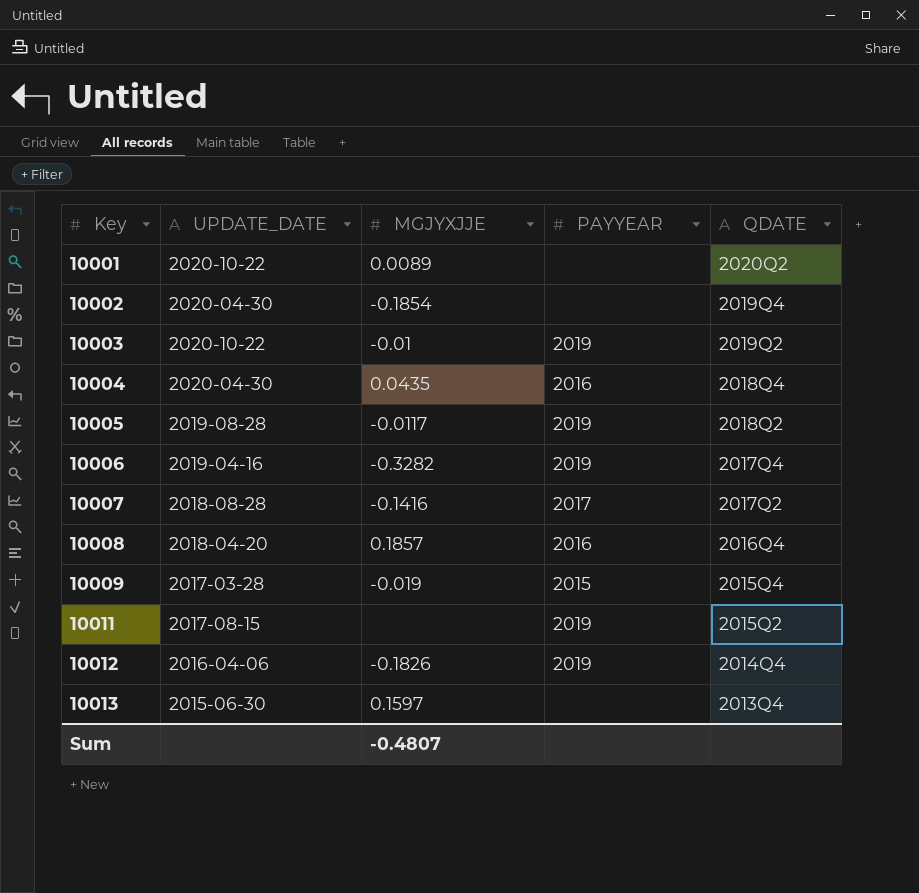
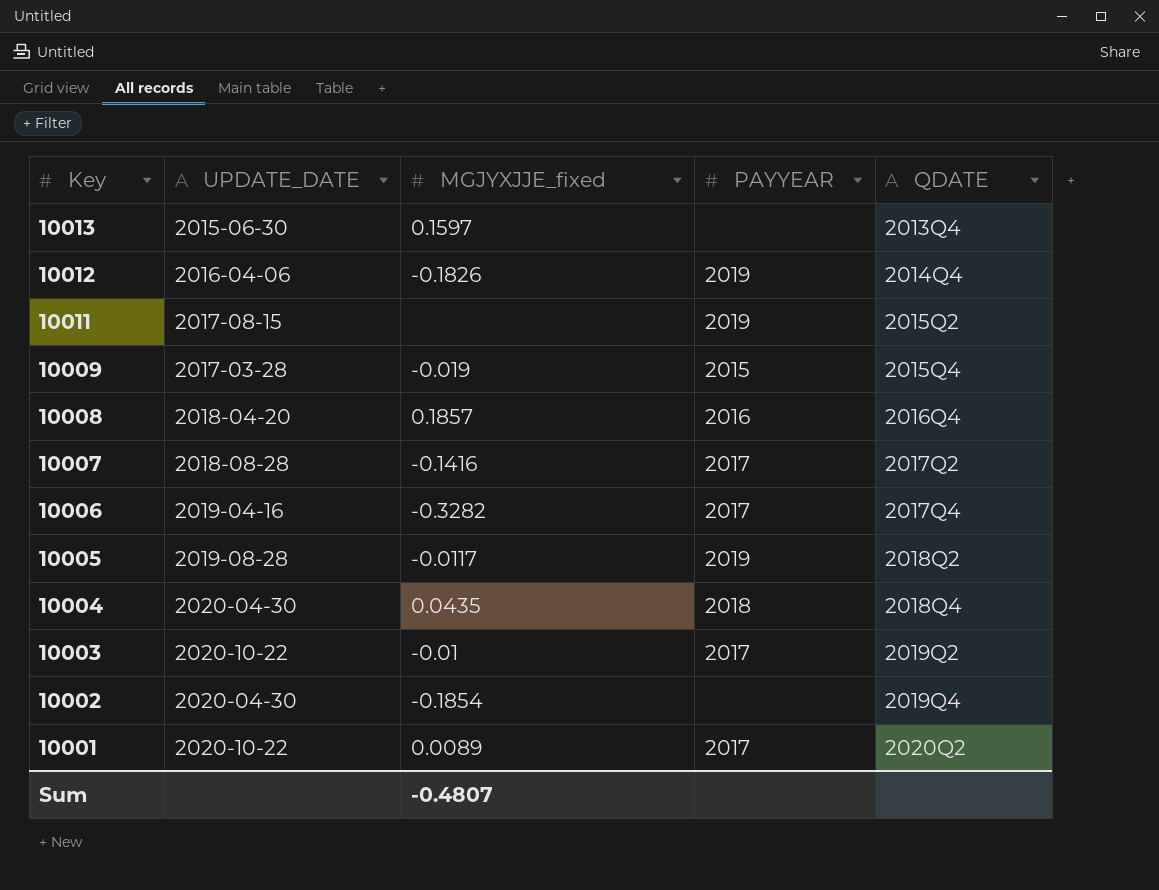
row order: Key ascending -> Key descending
column name: MGJYXJJE -> MGJYXJJE_fixed
10006 | PAYYEAR: 2019 -> 2017
10004 | PAYYEAR: 2016 -> 2018
10003 | PAYYEAR: 2019 -> 2017
10001 | PAYYEAR: none -> 2017

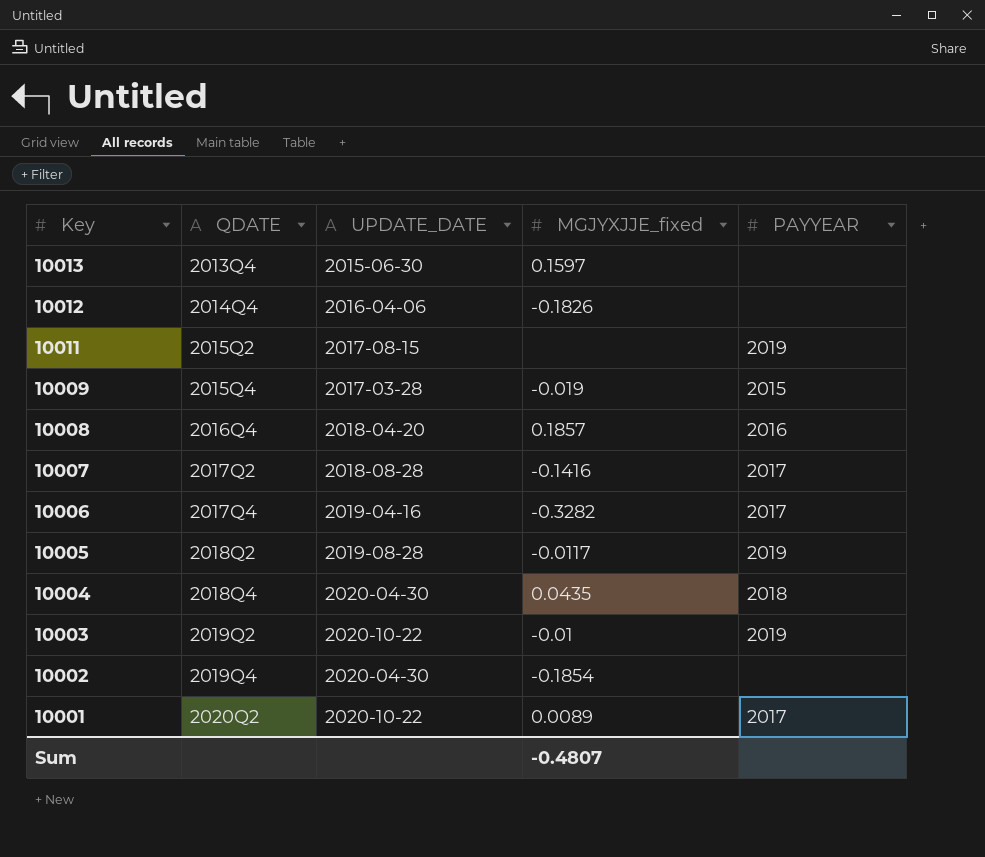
column QDATE | position: 5 -> 2
10012 | PAYYEAR: 2019 -> none
10003 | PAYYEAR: 2017 -> 2019

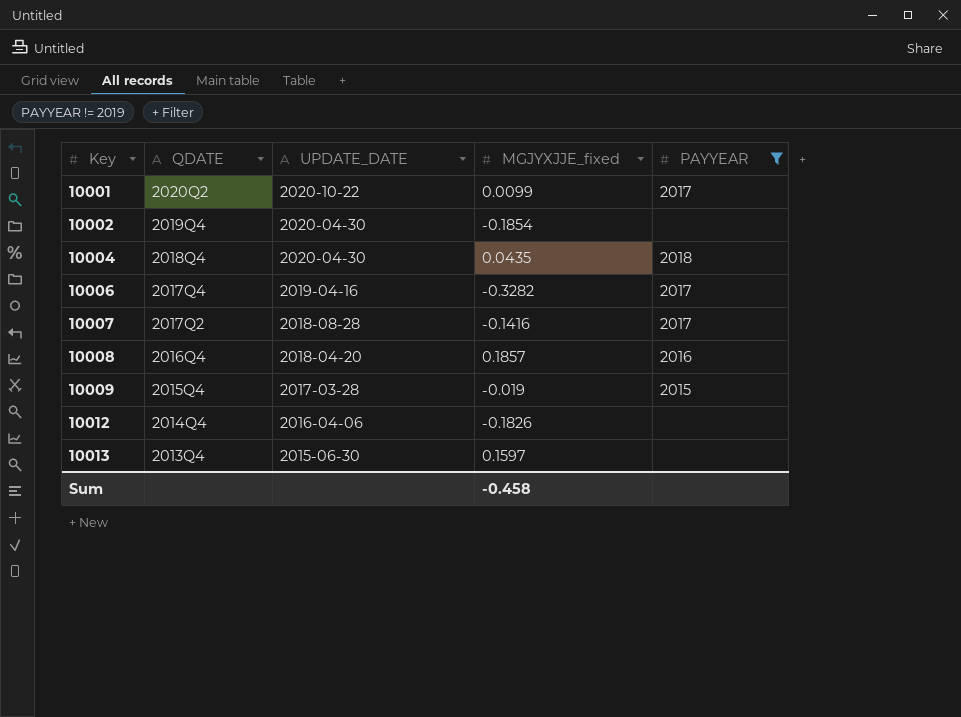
filter: none -> PAYYEAR != 2019
row order: Key descending -> Key ascending
10001 | MGJYXJJE_fixed: 0.0089 -> 0.0099
Sum | MGJYXJJE_fixed: -0.4807 -> -0.458

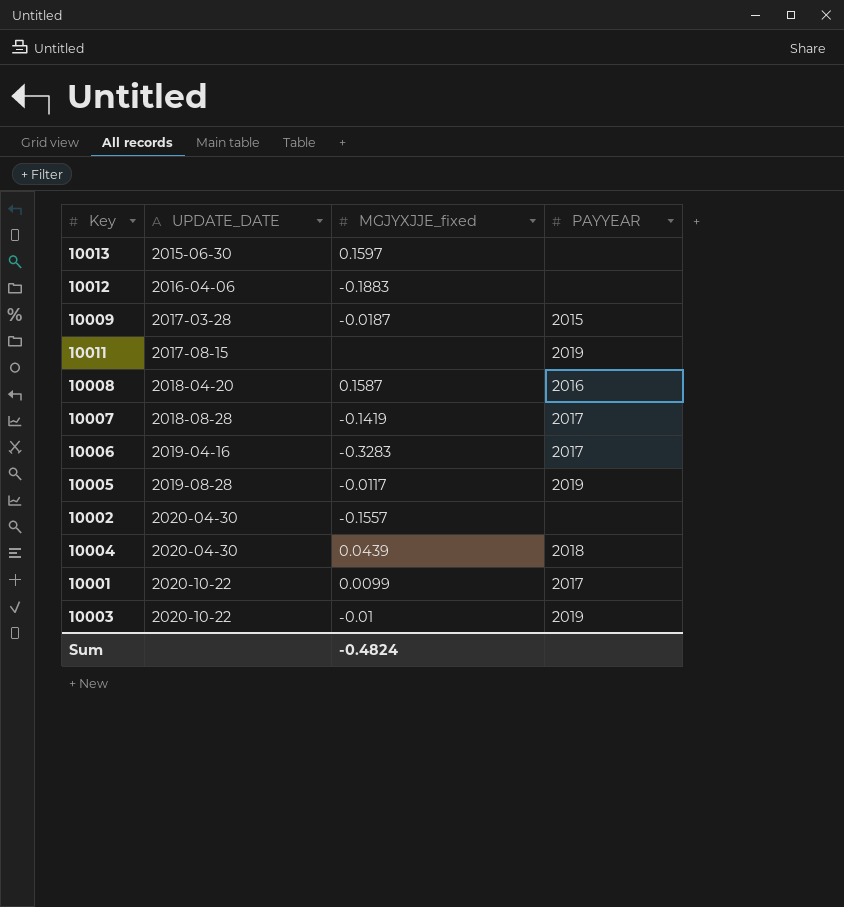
filter: PAYYEAR != 2019 -> none
row order: Key ascending -> UPDATE_DATE ascending
column QDATE | position: 2 -> none
10012 | MGJYXJJE_fixed: -0.1826 -> -0.1883
10009 | MGJYXJJE_fixed: -0.019 -> -0.0187
10008 | MGJYXJJE_fixed: 0.1857 -> 0.1587
10007 | MGJYXJJE_fixed: -0.1416 -> -0.1419
10006 | MGJYXJJE_fixed: -0.3282 -> -0.3283
10002 | MGJYXJJE_fixed: -0.1854 -> -0.1557
10004 | MGJYXJJE_fixed: 0.0435 -> 0.0439
Sum | MGJYXJJE_fixed: -0.458 -> -0.4824

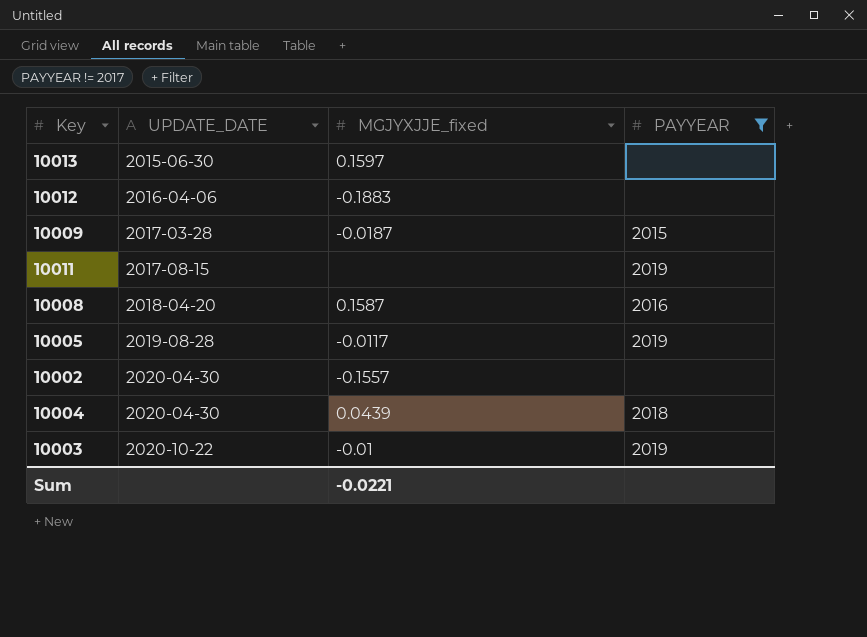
filter: none -> PAYYEAR != 2017
Sum | MGJYXJJE_fixed: -0.4824 -> -0.0221

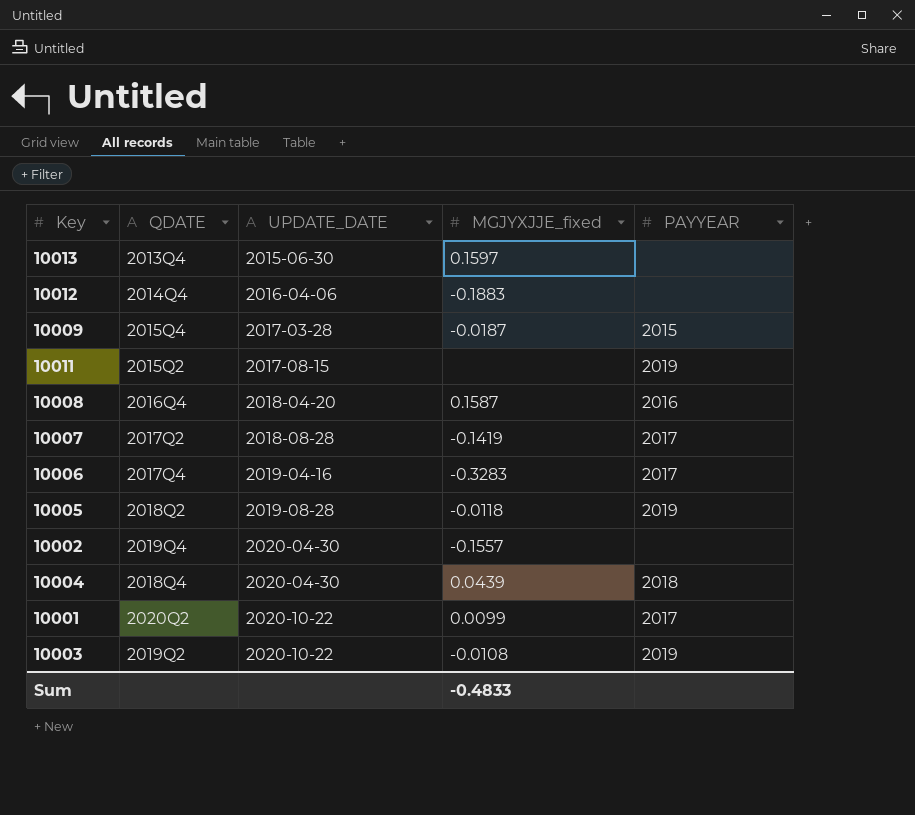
filter: PAYYEAR != 2017 -> none
column QDATE | position: none -> 2
10005 | MGJYXJJE_fixed: -0.0117 -> -0.0118
10003 | MGJYXJJE_fixed: -0.01 -> -0.0108
Sum | MGJYXJJE_fixed: -0.0221 -> -0.4833

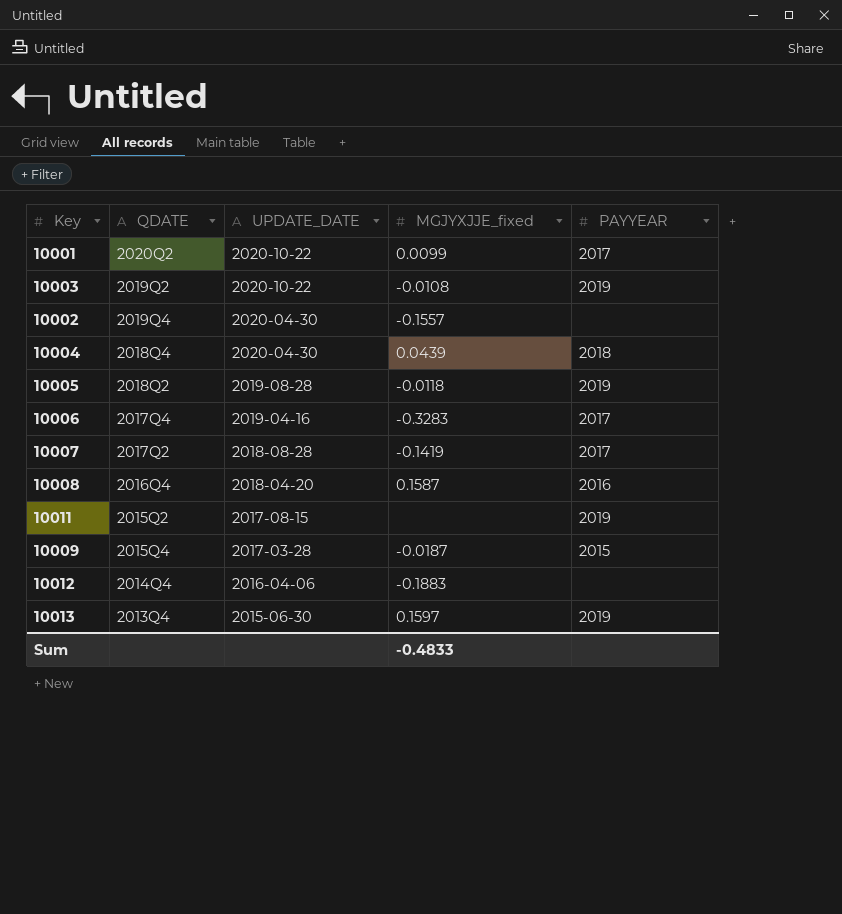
row order: UPDATE_DATE ascending -> UPDATE_DATE descending
10013 | PAYYEAR: none -> 2019

